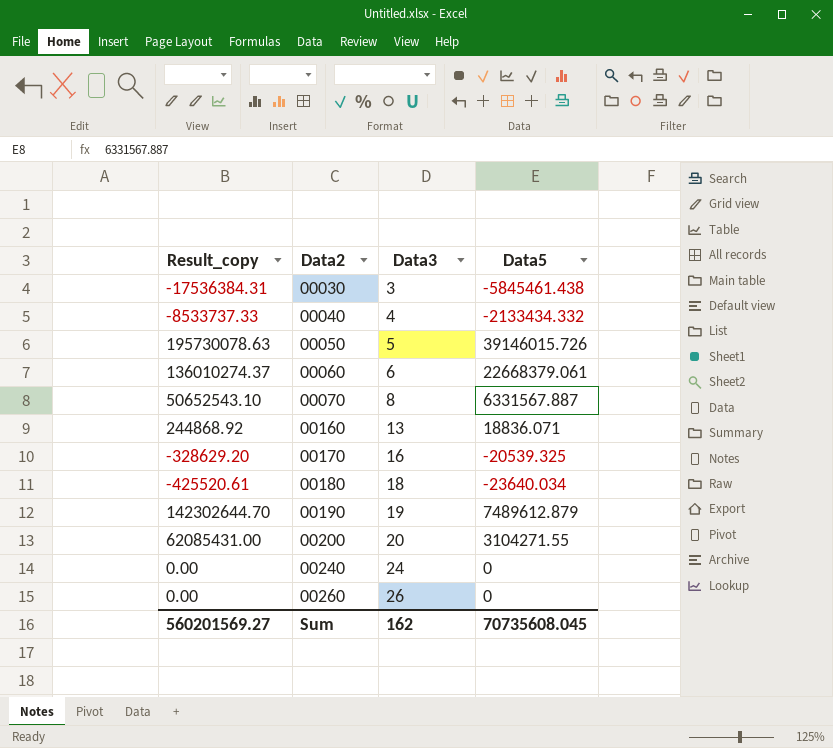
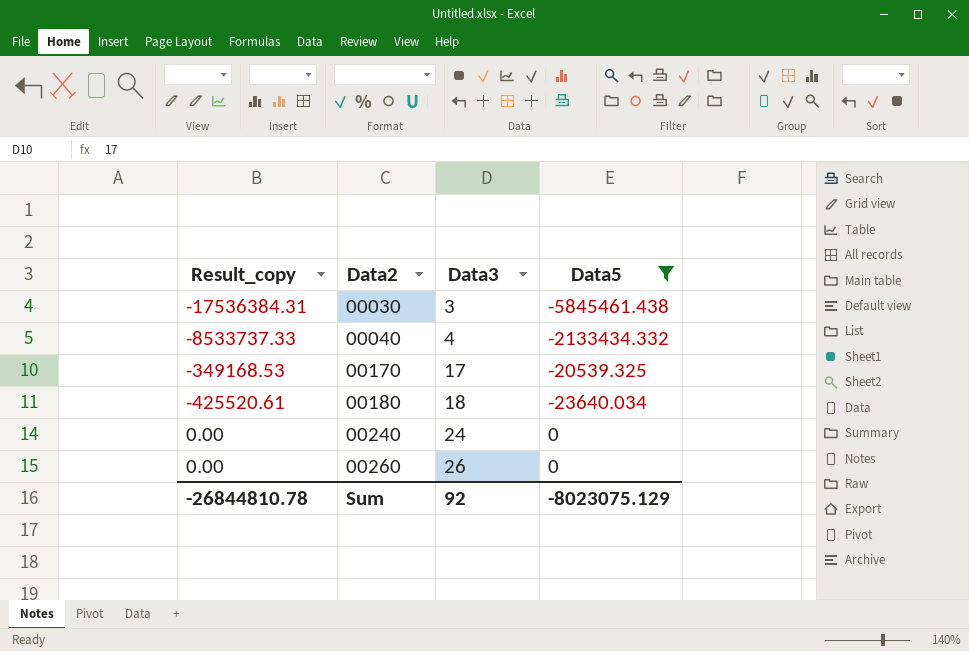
filter: none -> Data5 <= 0
00170 | Result_copy: -328629.20 -> -349168.53
00170 | Data3: 16 -> 17
Sum | Result_copy: 560201569.27 -> -26844810.78
Sum | Data3: 162 -> 92
Sum | Data5: 70735608.045 -> -8023075.129

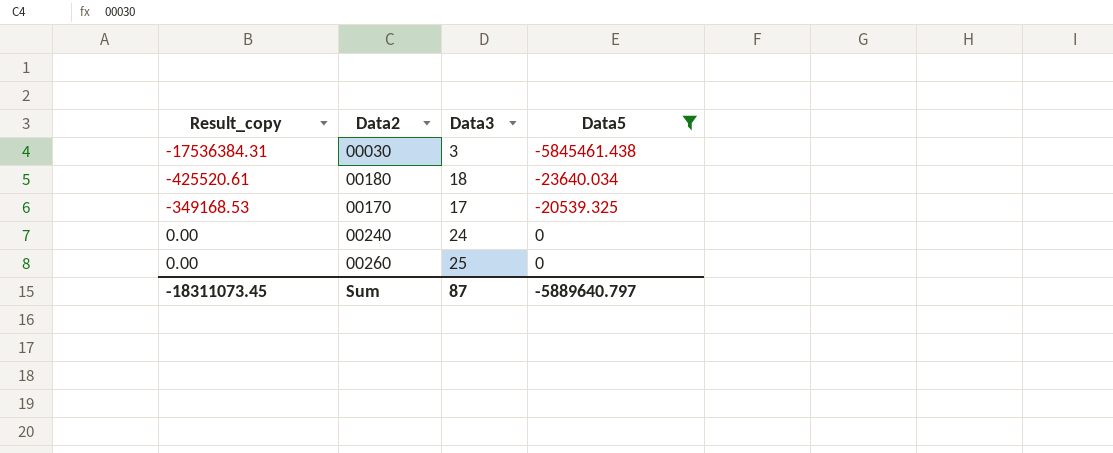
row order: Data2 ascending -> Result_copy ascending
row 00040: -8533737.33 | 4 | -2133434.332 -> none
00260 | Data3: 26 -> 25
Sum | Result_copy: -26844810.78 -> -18311073.45
Sum | Data3: 92 -> 87
Sum | Data5: -8023075.129 -> -5889640.797

